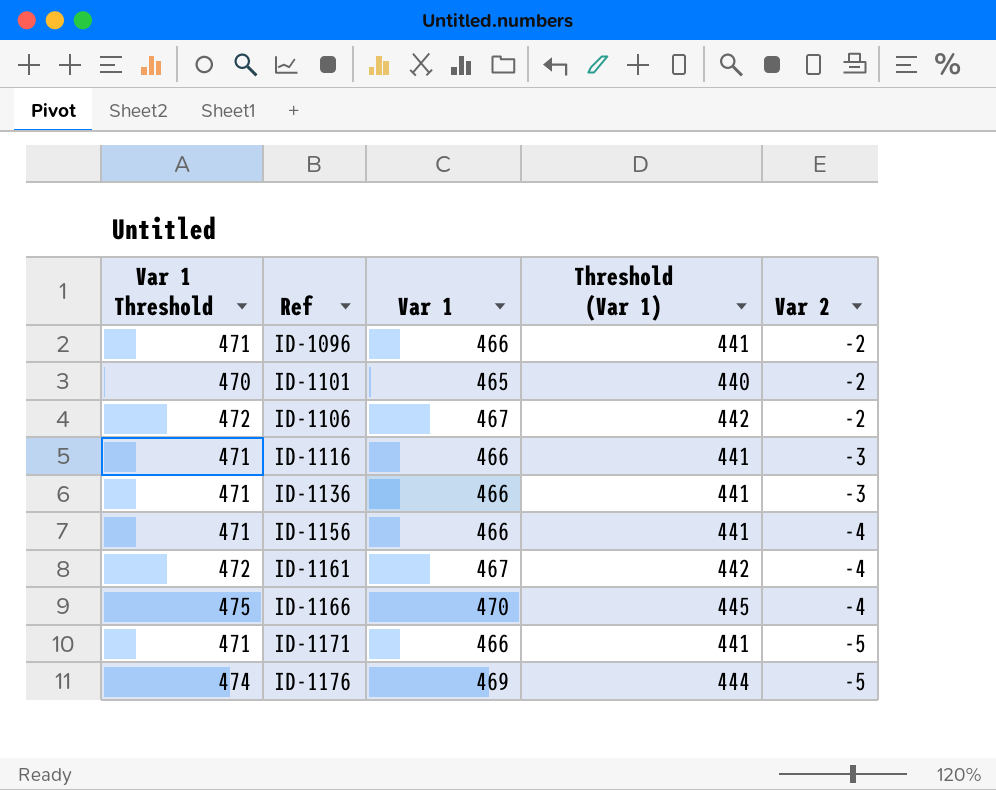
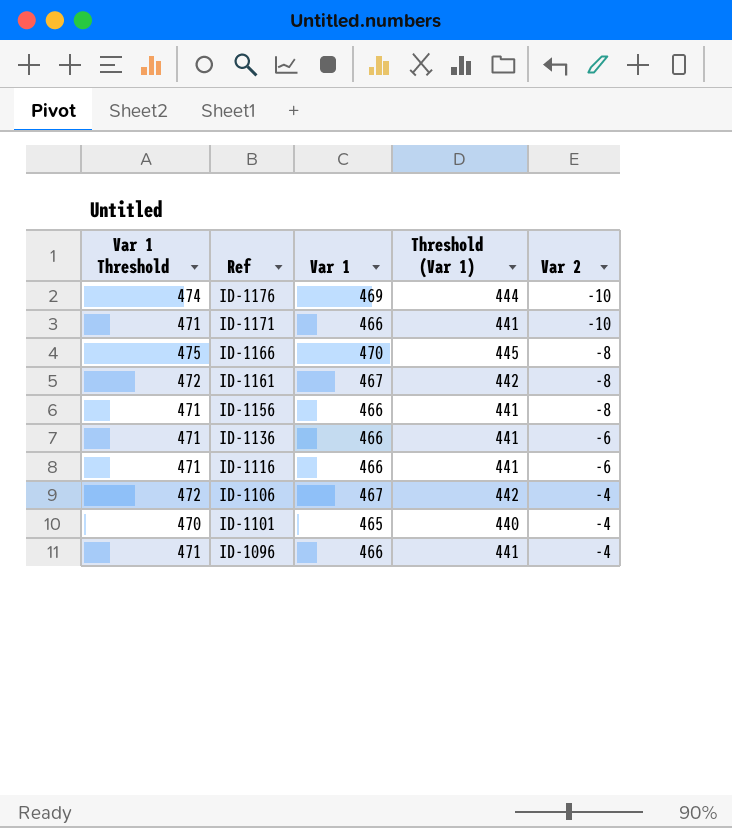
row order: Ref ascending -> Ref descending
ID-1176 | Var 2: -5 -> -10
ID-1171 | Var 2: -5 -> -10
ID-1166 | Var 2: -4 -> -8
ID-1161 | Var 2: -4 -> -8
ID-1156 | Var 2: -4 -> -8
ID-1136 | Var 2: -3 -> -6
ID-1116 | Var 2: -3 -> -6
ID-1106 | Var 2: -2 -> -4
ID-1101 | Var 2: -2 -> -4
ID-1096 | Var 2: -2 -> -4

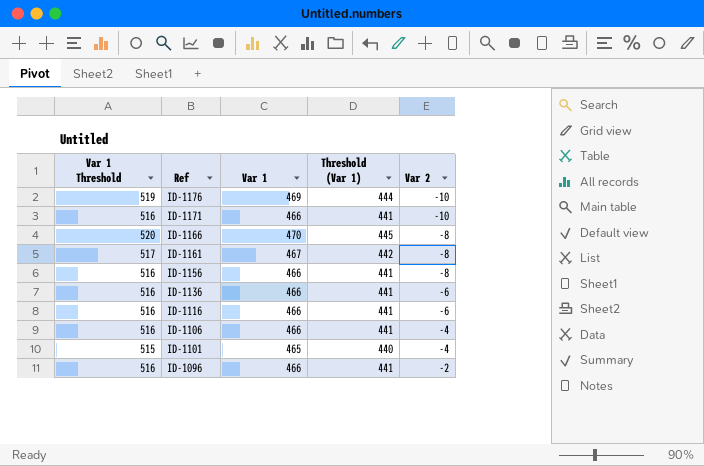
column Var 1 Threshold | formula: [Var 1] + 5 -> [Var 1] + 50
ID-1106 | Var 1: 467 -> 466
ID-1106 | Threshold (Var 1): 442 -> 441
ID-1096 | Var 2: -4 -> -2

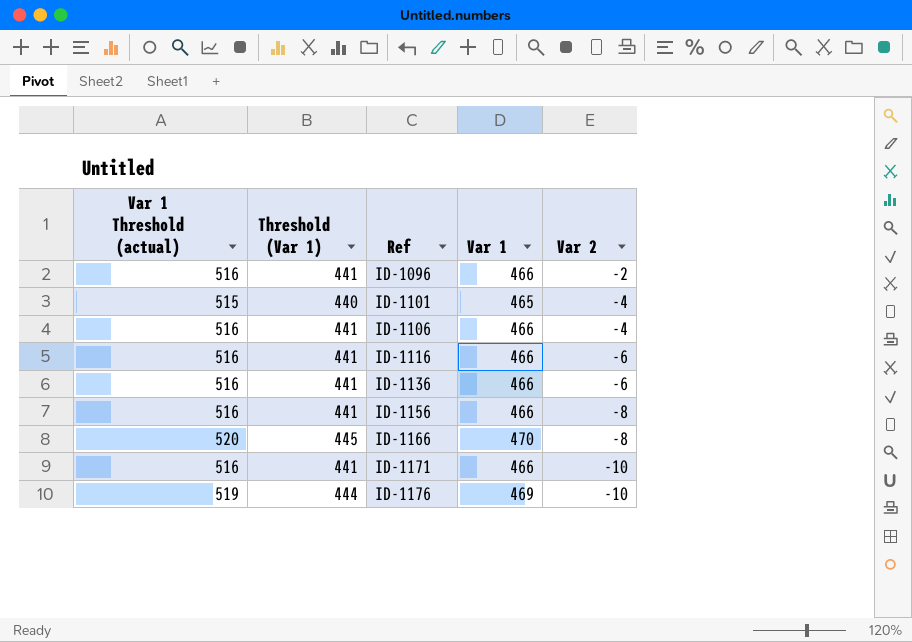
row order: Ref descending -> Ref ascending
column name: Var 1 Threshold -> Var 1 Threshold (actual)
column Threshold (Var 1) | position: 4 -> 2
row ID-1161: 517 | 467 | 442 | -8 -> none

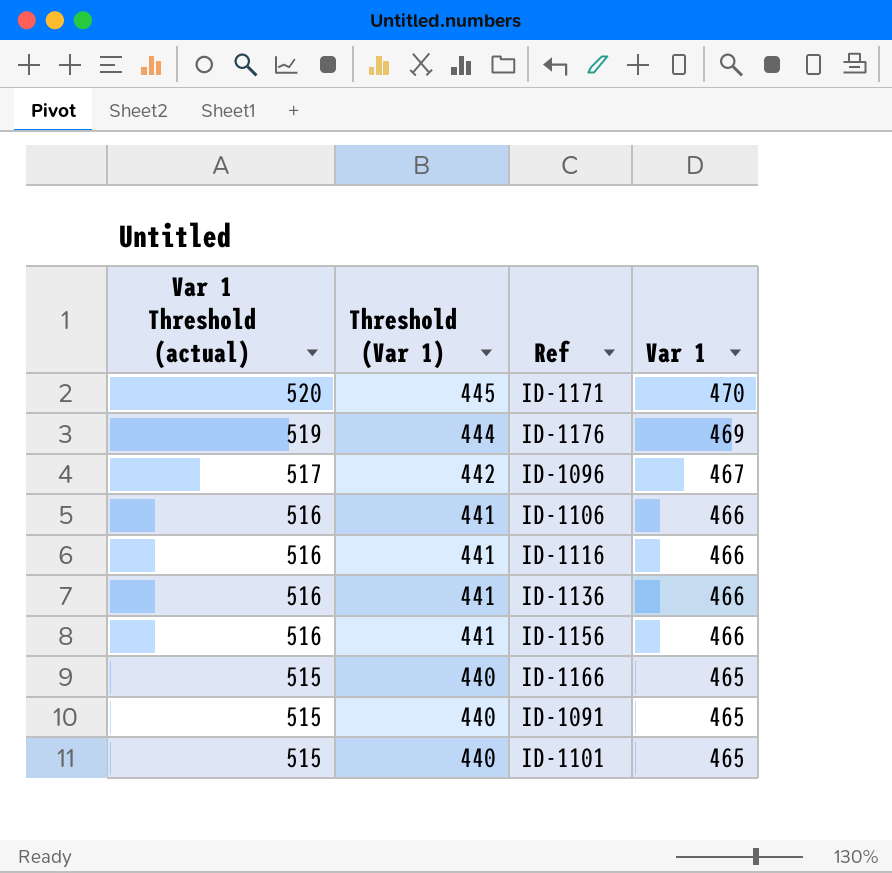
row order: Ref ascending -> Var 1 Threshold (actual) descending
column Var 2 | position: 5 -> none
ID-1171 | Var 1 Threshold (actual): 516 -> 520
ID-1171 | Threshold (Var 1): 441 -> 445
ID-1171 | Var 1: 466 -> 470
ID-1096 | Var 1 Threshold (actual): 516 -> 517
ID-1096 | Threshold (Var 1): 441 -> 442
ID-1096 | Var 1: 466 -> 467
ID-1166 | Var 1 Threshold (actual): 520 -> 515
ID-1166 | Threshold (Var 1): 445 -> 440
ID-1166 | Var 1: 470 -> 465
row ID-1091: none -> 515 | 440 | 465

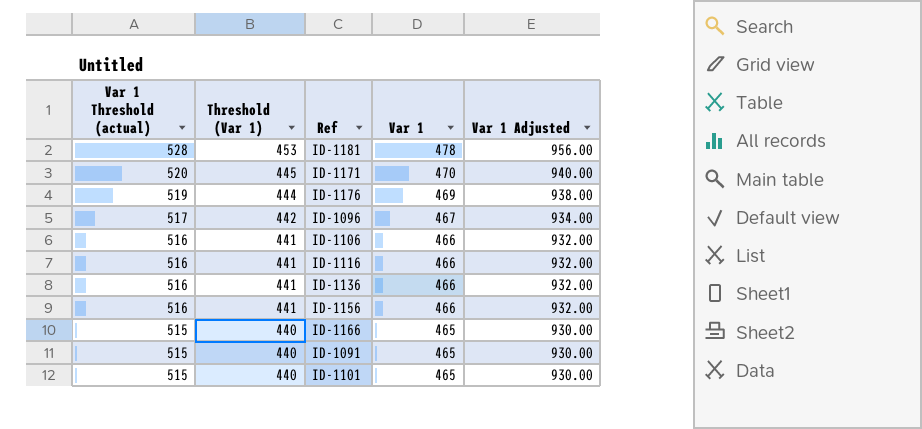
column Var 1 Adjusted | formula: none -> [Var 1] * 2
row ID-1181: none -> 528 | 453 | 478 | 956.00

